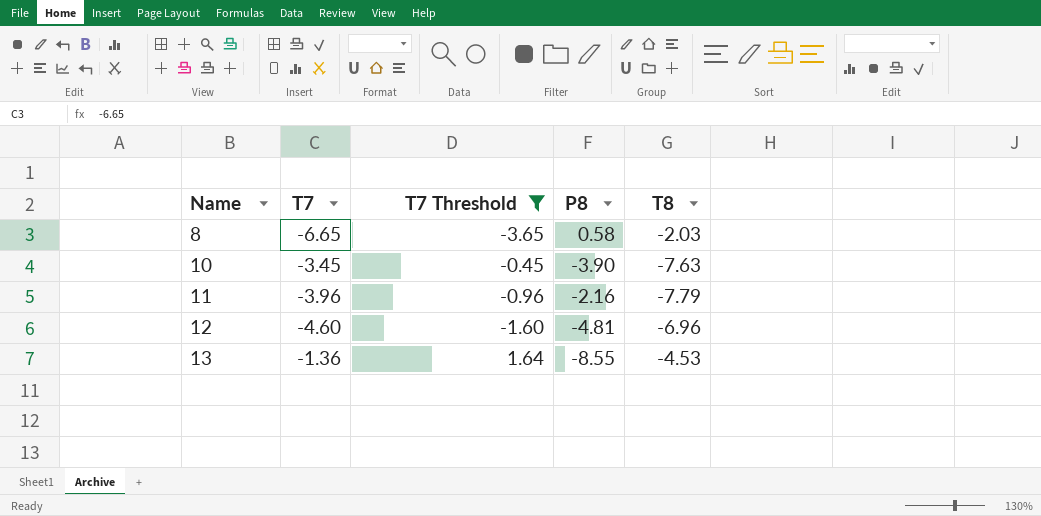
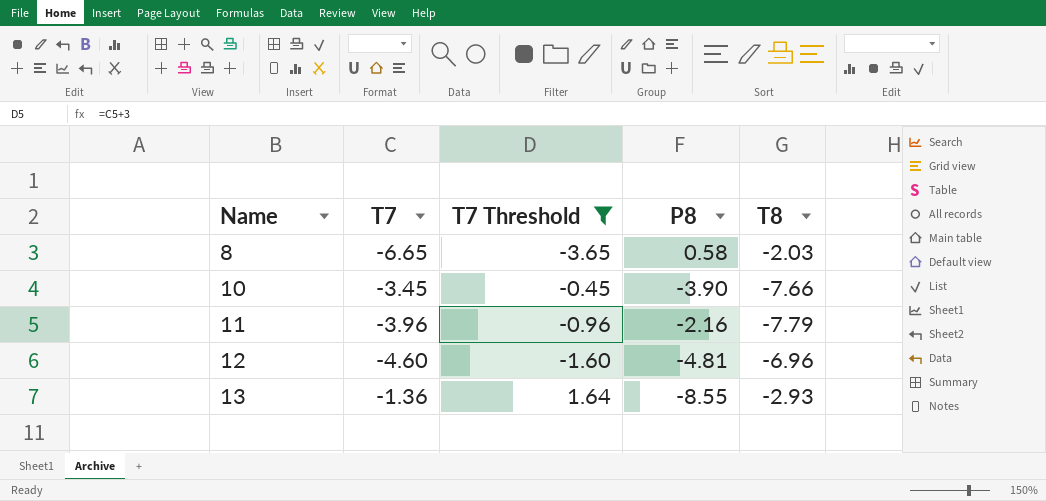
10 | T8: -7.63 -> -7.66
13 | T8: -4.53 -> -2.93

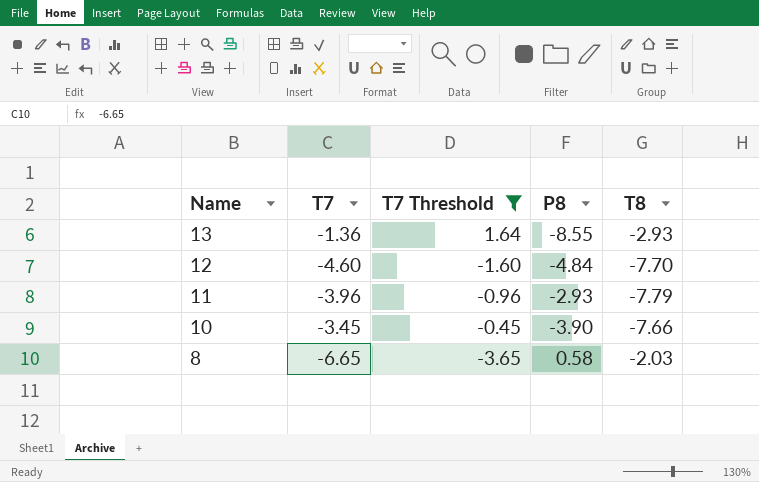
row order: Name ascending -> Name descending
12 | P8: -4.81 -> -4.84
12 | T8: -6.96 -> -7.70
11 | P8: -2.16 -> -2.93

